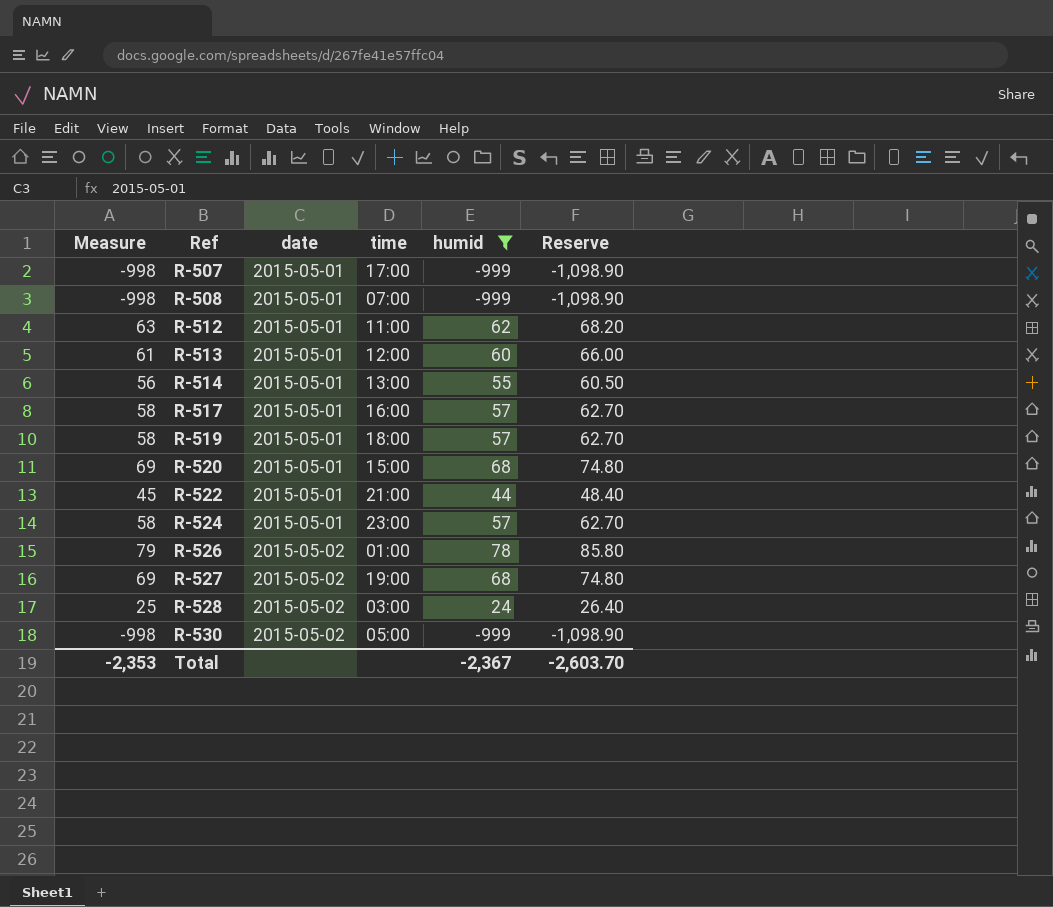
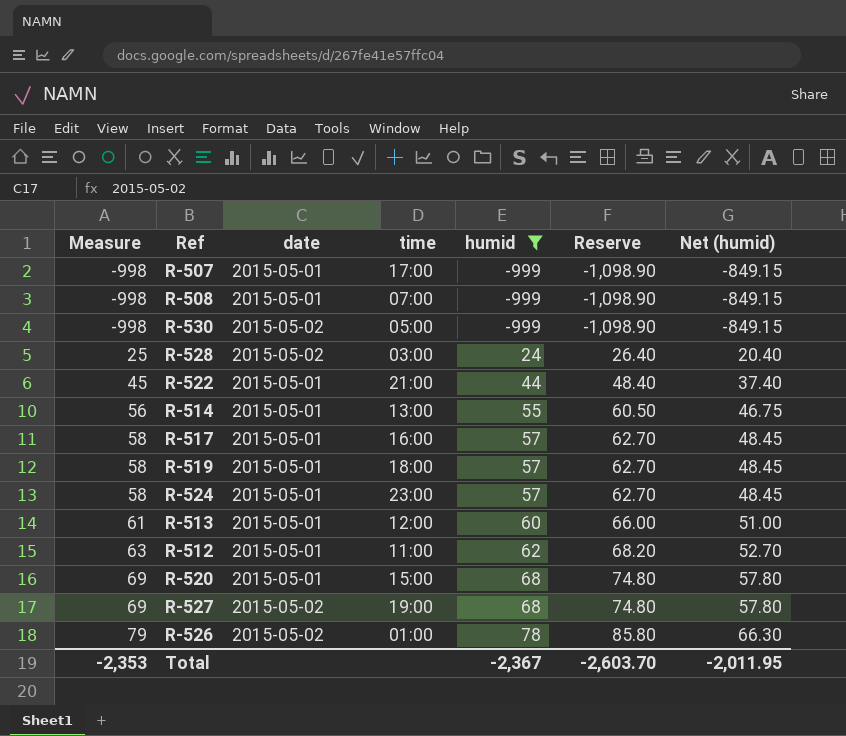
row order: Ref ascending -> Measure ascending
column Net (humid) | formula: none -> [humid] * 0.85

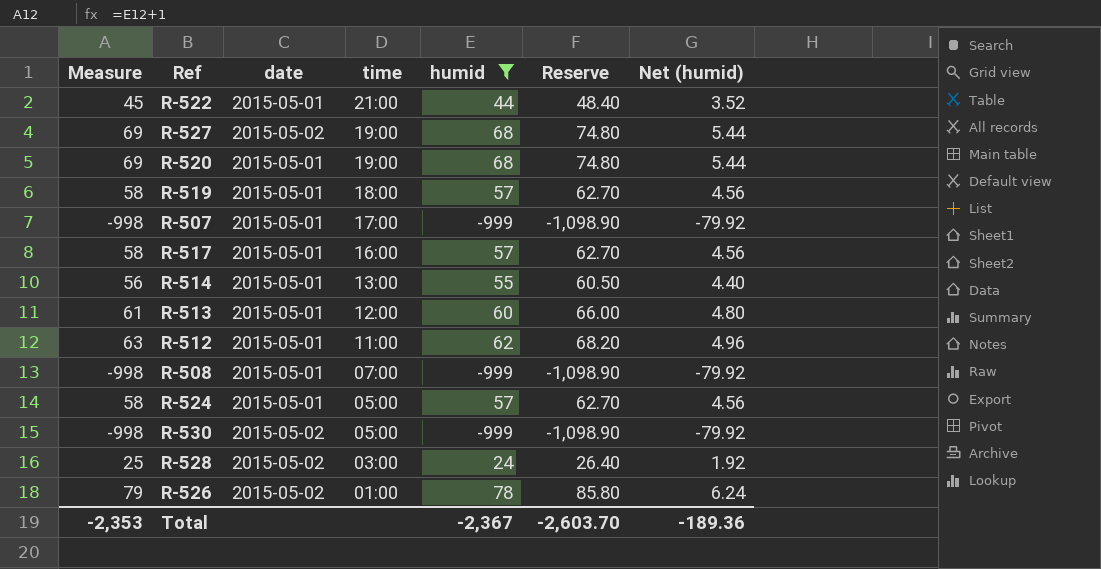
row order: Measure ascending -> time descending
column Net (humid) | formula: [humid] * 0.85 -> [humid] * 0.08
R-520 | time: 15:00 -> 19:00
R-524 | time: 23:00 -> 05:00
Total | Net (humid): -2,011.95 -> -189.36

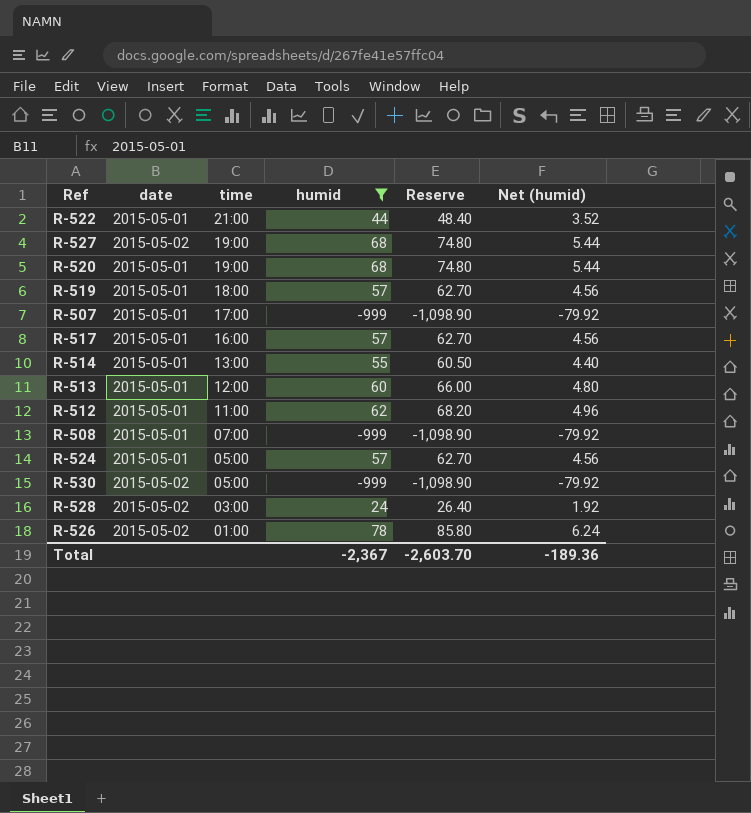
column Measure | formula: [humid] + 1 -> none

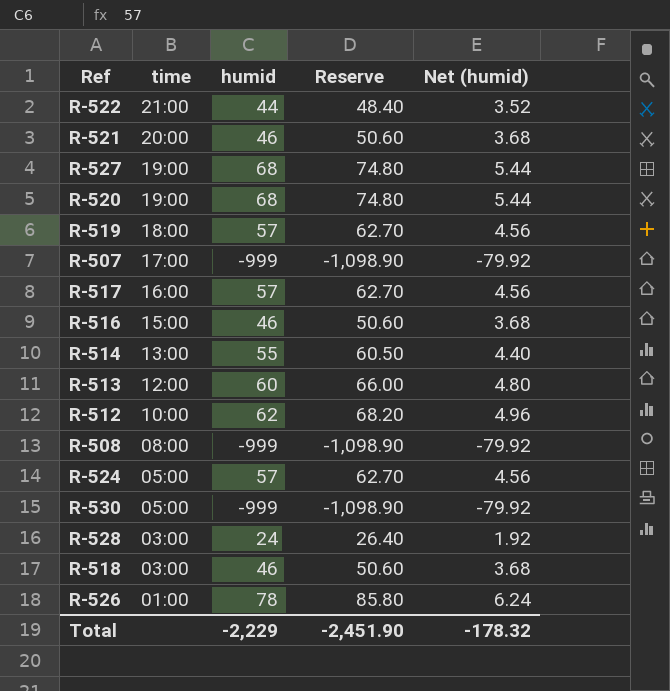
filter: humid != 46 -> none
column date | position: 2 -> none
R-512 | time: 11:00 -> 10:00
R-508 | time: 07:00 -> 08:00
Total | humid: -2,367 -> -2,229
Total | Reserve: -2,603.70 -> -2,451.90
Total | Net (humid): -189.36 -> -178.32

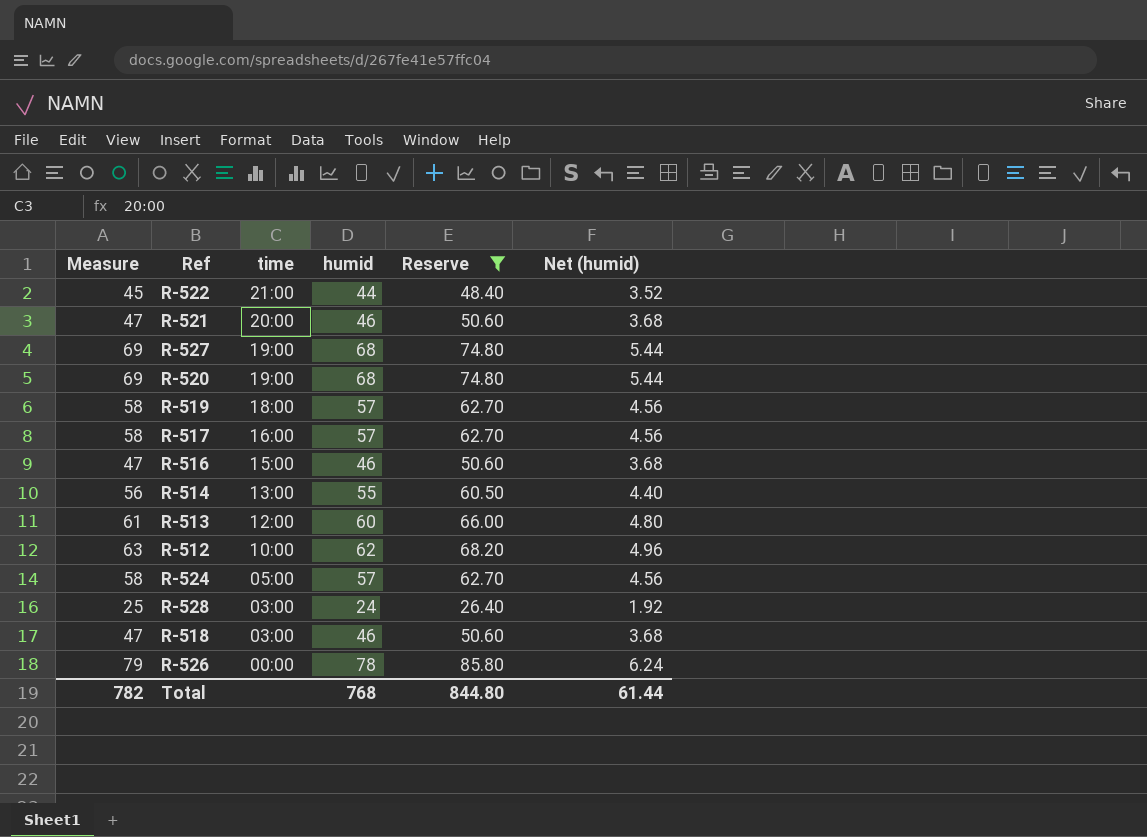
filter: none -> Reserve != -1,098.90
column Measure | formula: none -> [humid] + 1
R-526 | time: 01:00 -> 00:00
Total | humid: -2,229 -> 768
Total | Reserve: -2,451.90 -> 844.80
Total | Net (humid): -178.32 -> 61.44

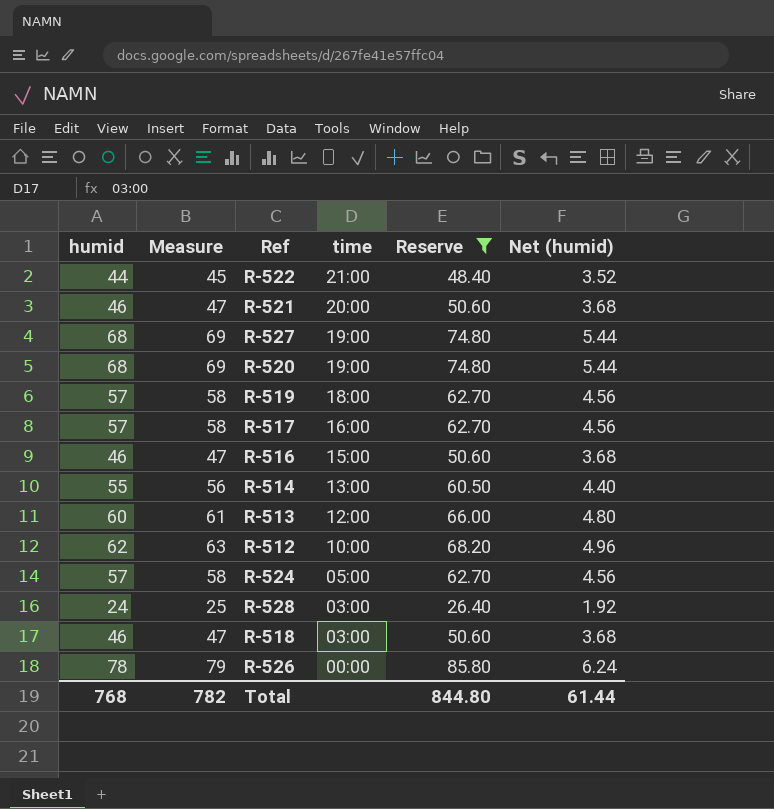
column humid | position: 4 -> 1

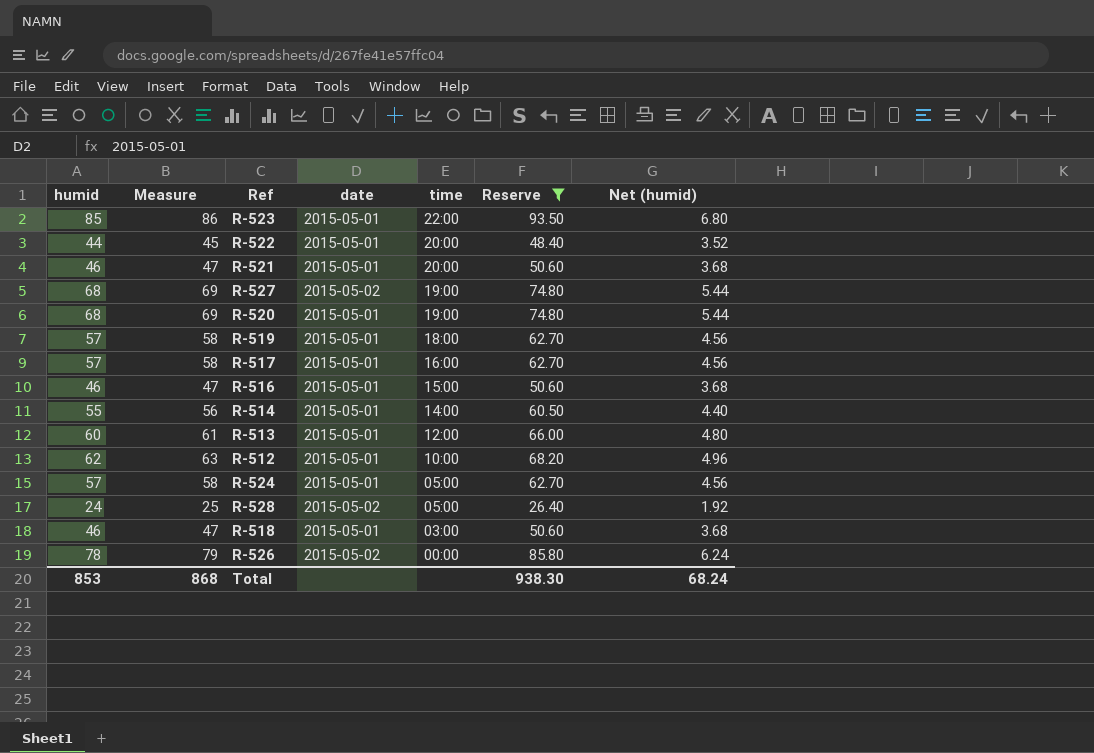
column date | position: none -> 4
row R-523: none -> 85 | 86 | 2015-05-01 | 22:00 | 93.50 | 6.80
R-522 | time: 21:00 -> 20:00
R-514 | time: 13:00 -> 14:00
R-528 | time: 03:00 -> 05:00
Total | humid: 768 -> 853
Total | Measure: 782 -> 868
Total | Reserve: 844.80 -> 938.30
Total | Net (humid): 61.44 -> 68.24

